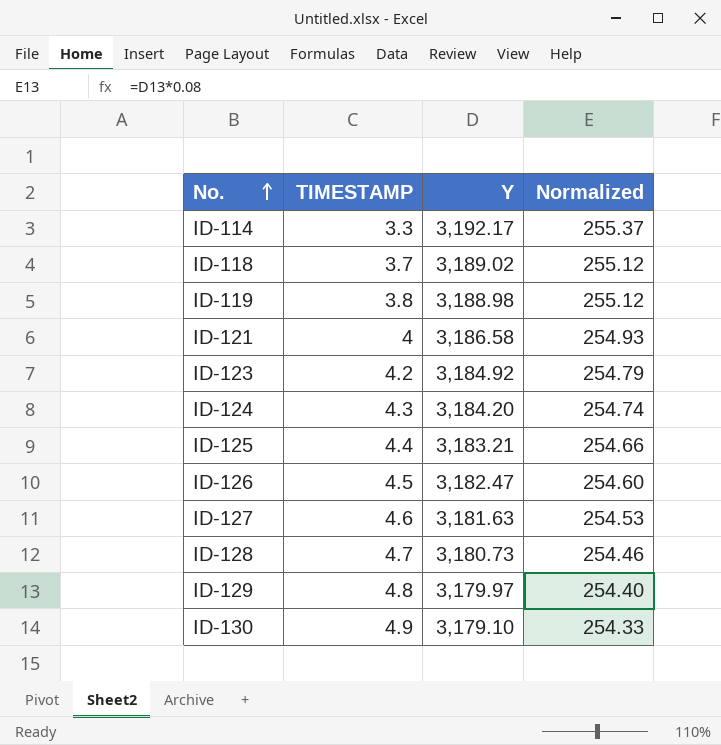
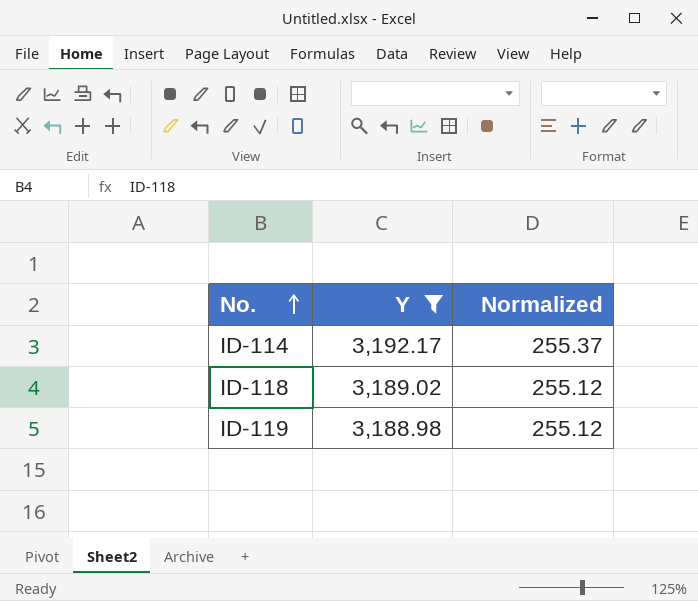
filter: none -> Y >= 3,188.98
column TIMESTAMP | position: 2 -> none

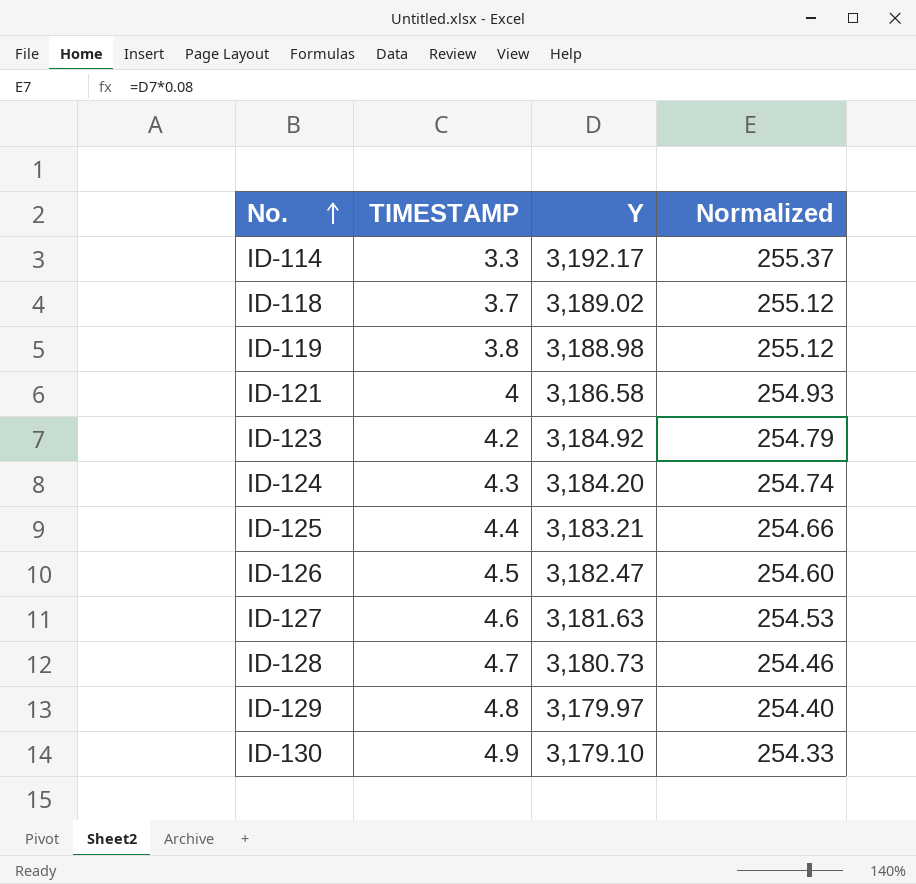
filter: Y >= 3,188.98 -> none
column TIMESTAMP | position: none -> 2

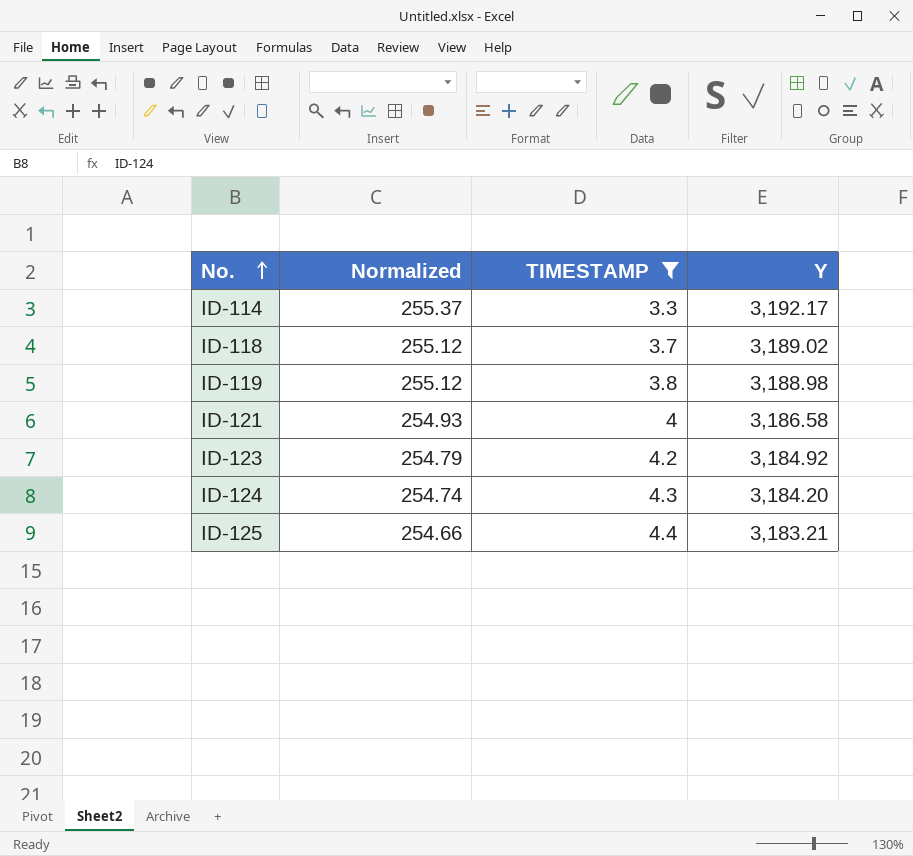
filter: none -> TIMESTAMP <= 4.4
column Normalized | position: 4 -> 2

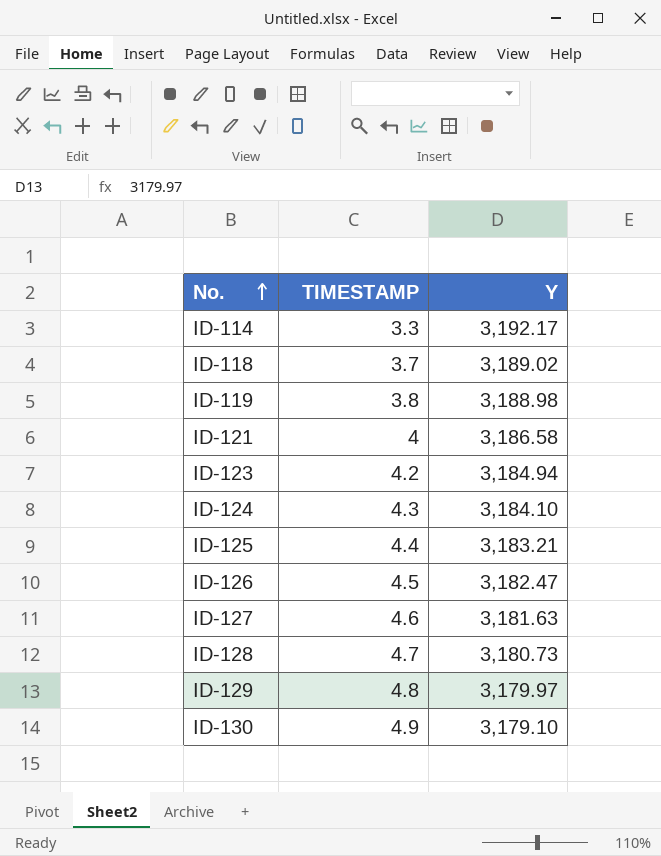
filter: TIMESTAMP <= 4.4 -> none
column Normalized | formula: [Y] * 0.08 -> none
ID-123 | Y: 3,184.92 -> 3,184.94
ID-124 | Y: 3,184.20 -> 3,184.10

